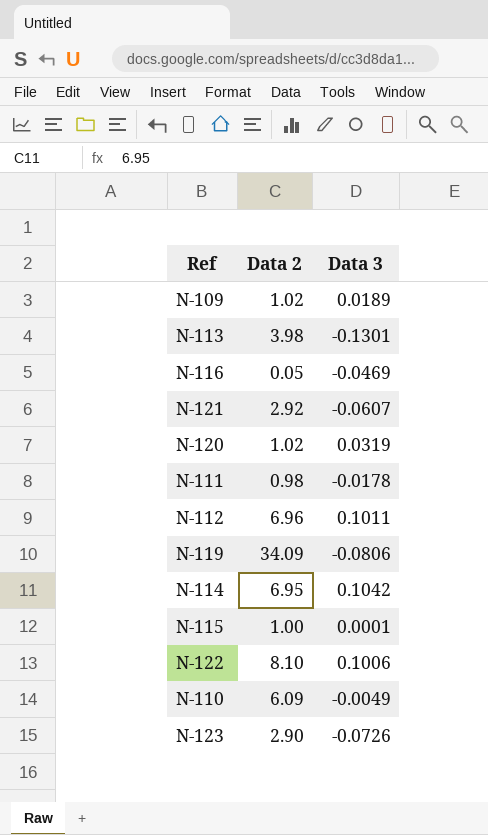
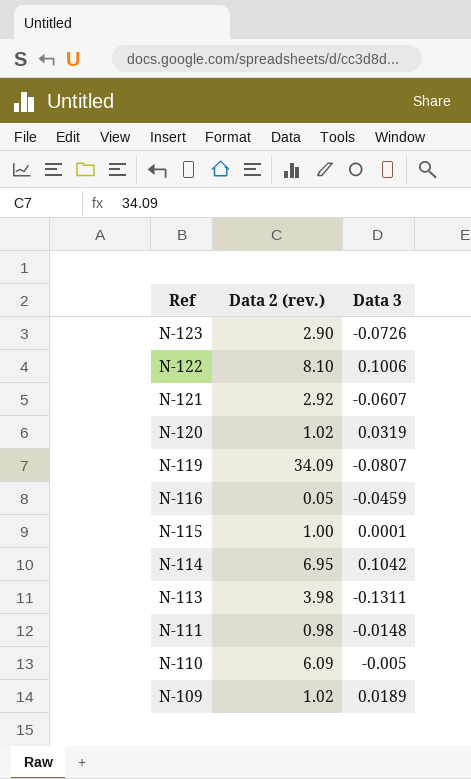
row order: none -> Ref descending
column name: Data 2 -> Data 2 (rev.)
row N-112: 6.96 | 0.1011 -> none
N-119 | Data 3: -0.0806 -> -0.0807
N-116 | Data 3: -0.0469 -> -0.0459
N-113 | Data 3: -0.1301 -> -0.1311
N-111 | Data 3: -0.0178 -> -0.0148
N-110 | Data 3: -0.0049 -> -0.005

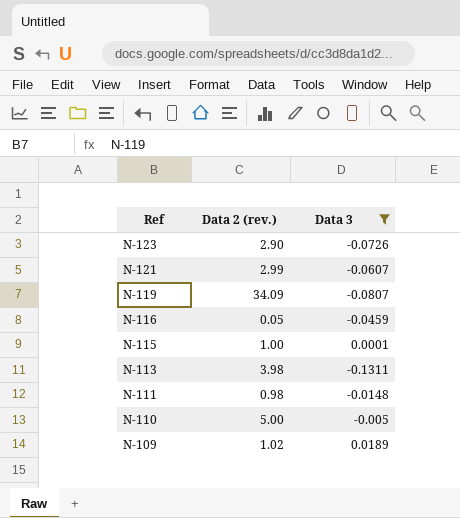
filter: none -> Data 3 <= 0.0189
N-121 | Data 2 (rev.): 2.92 -> 2.99
N-110 | Data 2 (rev.): 6.09 -> 5.00

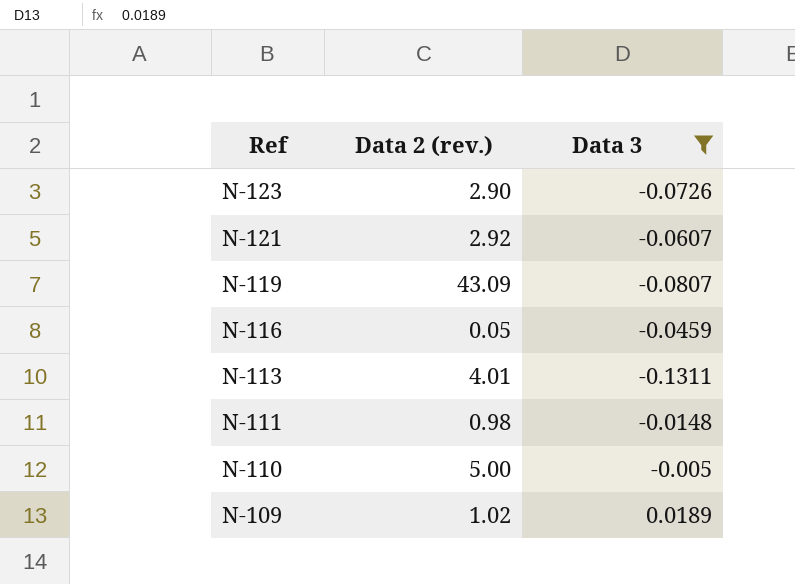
row N-115: 1.00 | 0.0001 -> none
N-121 | Data 2 (rev.): 2.99 -> 2.92
N-119 | Data 2 (rev.): 34.09 -> 43.09
N-113 | Data 2 (rev.): 3.98 -> 4.01

